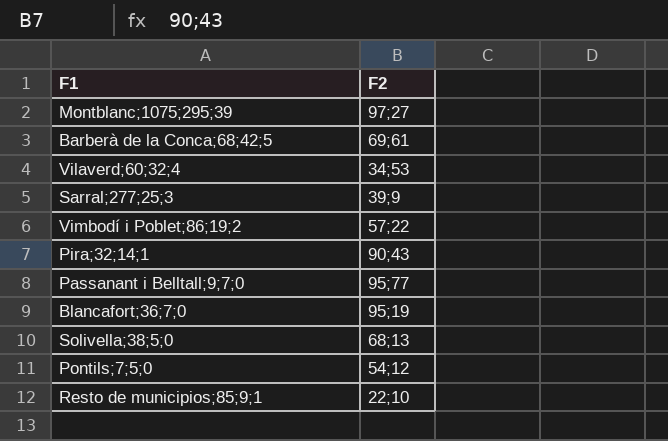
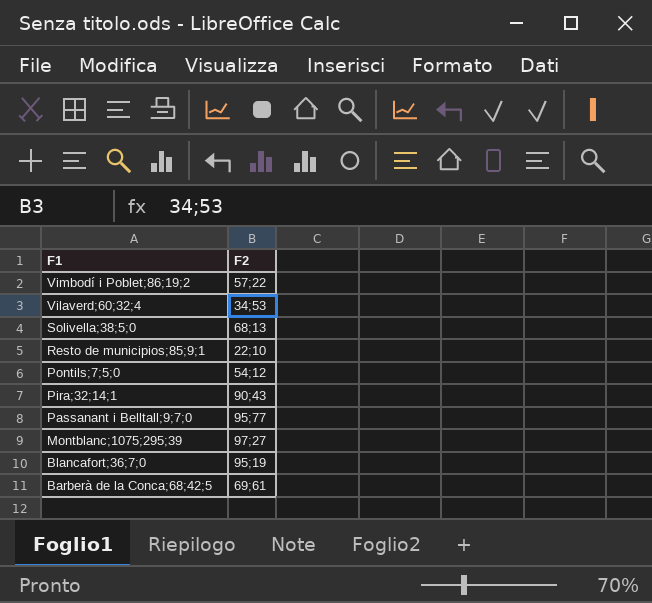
row order: none -> F1 descending
row Sarral;277;25;3: 39;9 -> none

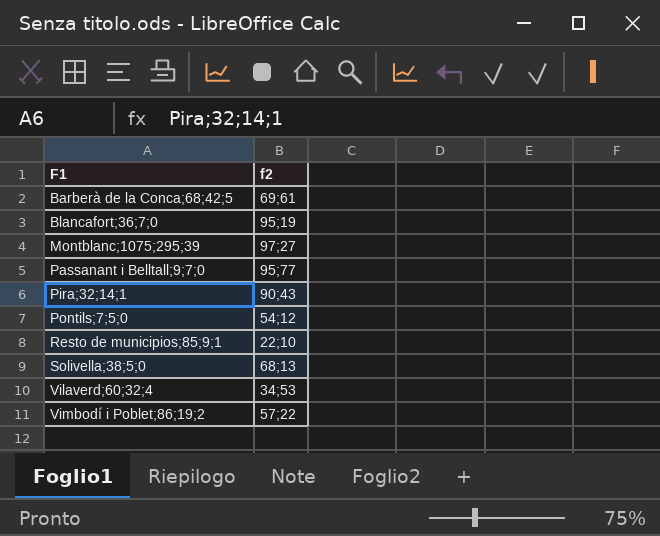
row order: F1 descending -> F1 ascending
column name: F2 -> f2

